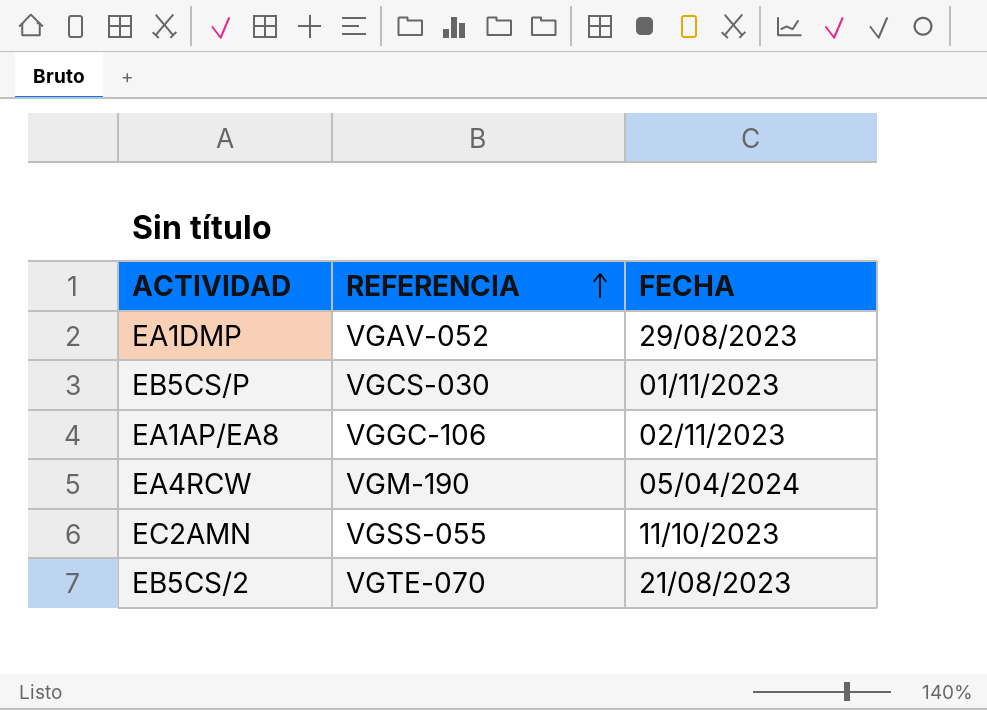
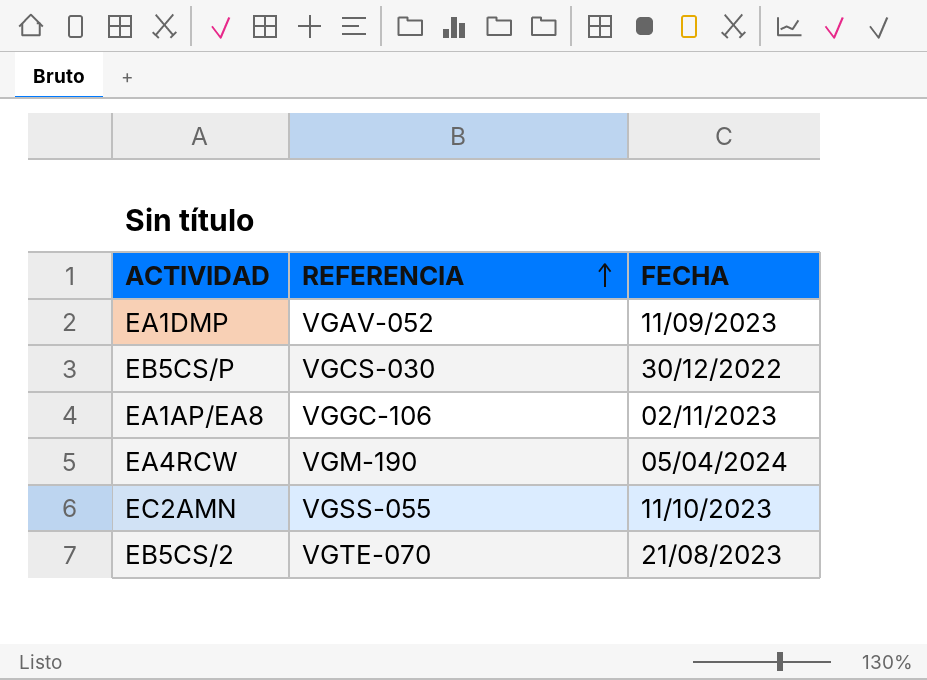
EA1DMP | FECHA: 29/08/2023 -> 11/09/2023
EB5CS/P | FECHA: 01/11/2023 -> 30/12/2022

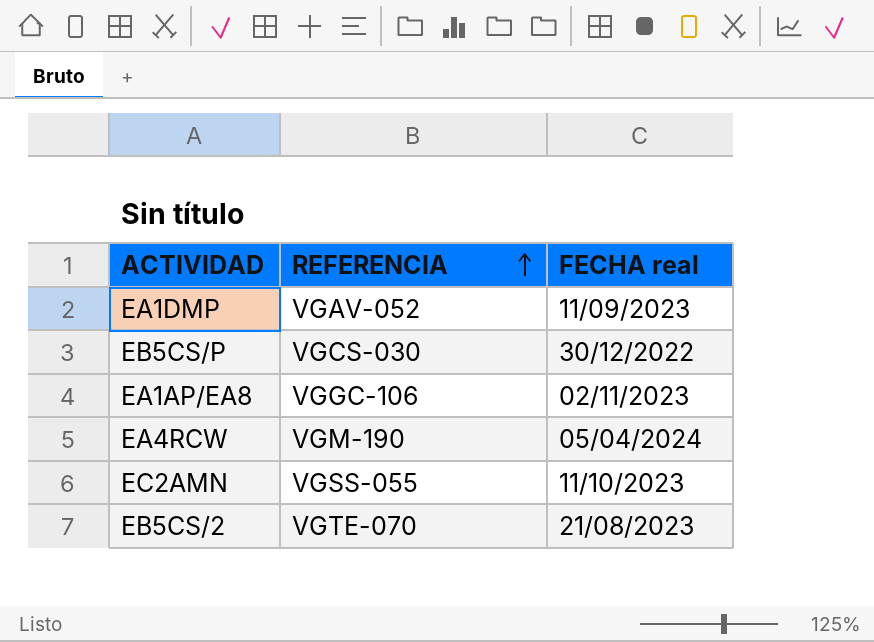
column name: FECHA -> FECHA real

